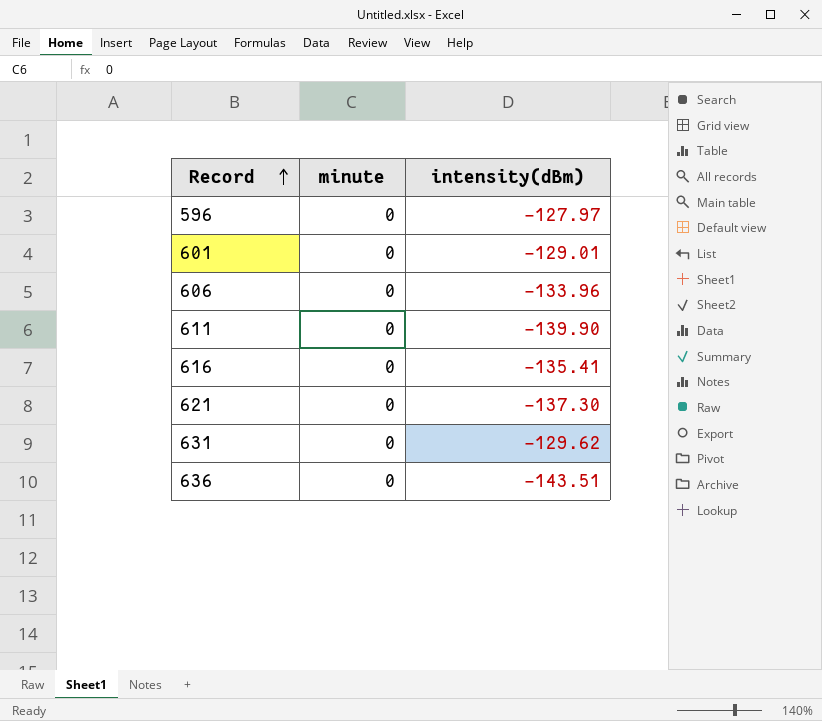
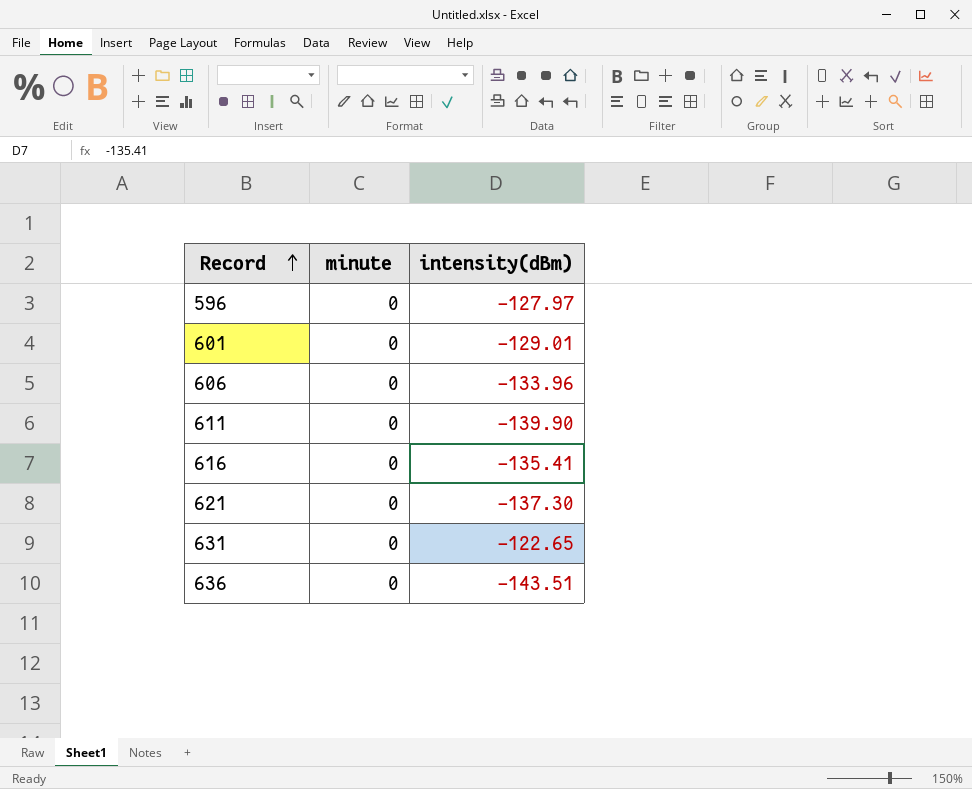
631 | intensity(dBm): -129.62 -> -122.65

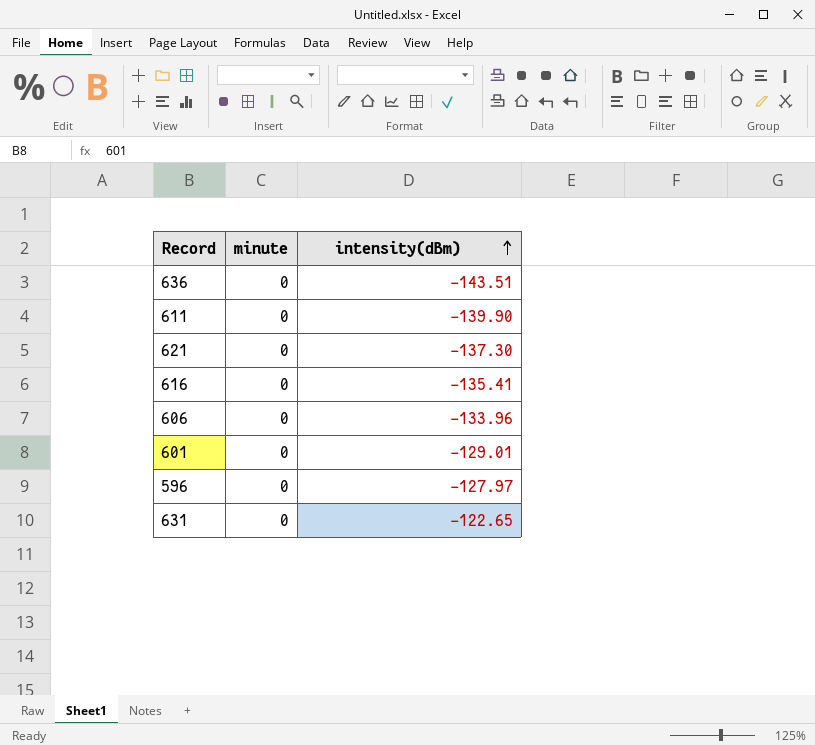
row order: Record ascending -> intensity(dBm) ascending

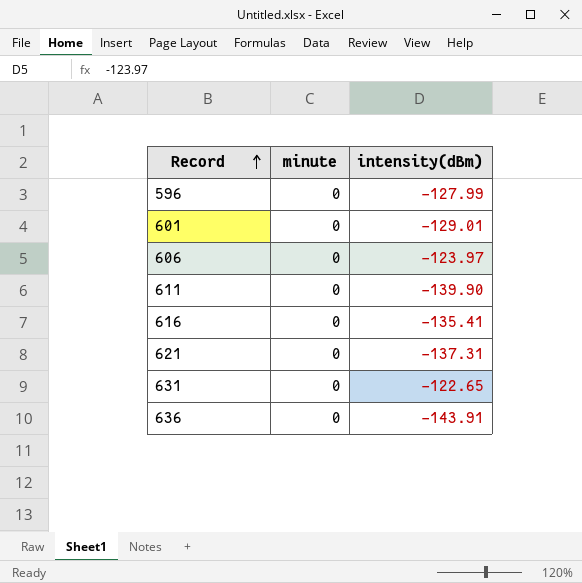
row order: intensity(dBm) ascending -> Record ascending
596 | intensity(dBm): -127.97 -> -127.99
606 | intensity(dBm): -133.96 -> -123.97
621 | intensity(dBm): -137.30 -> -137.31
636 | intensity(dBm): -143.51 -> -143.91

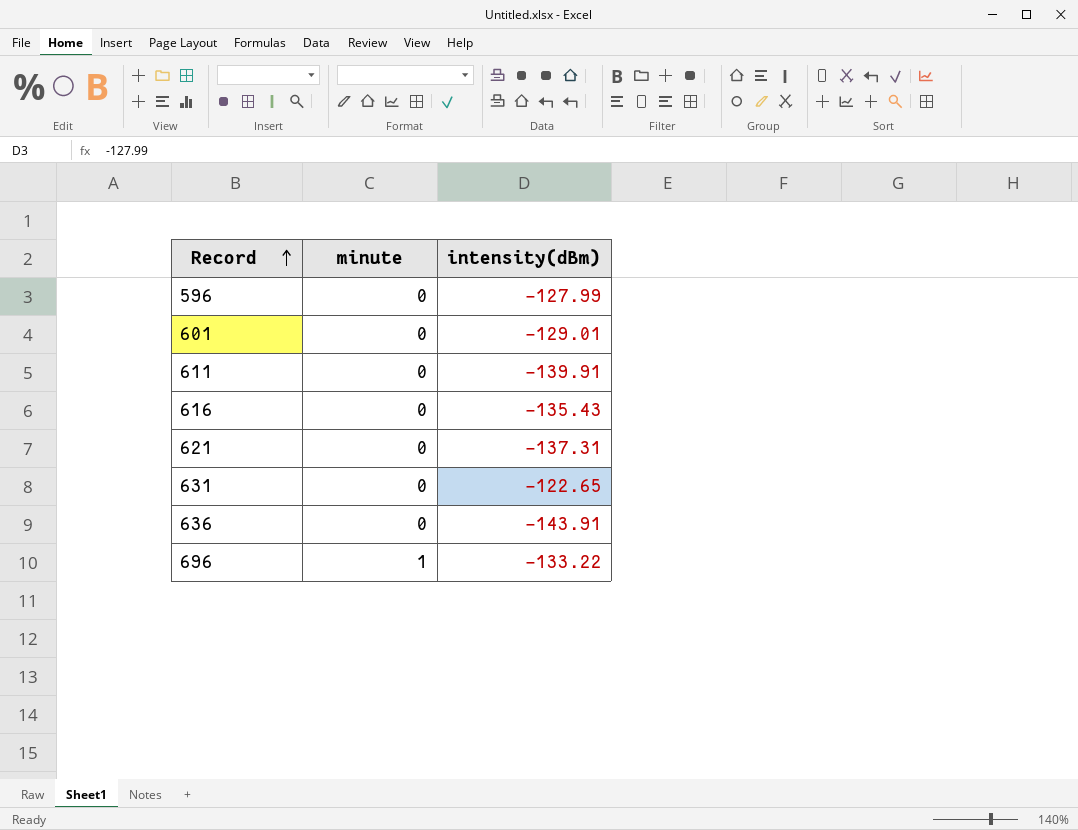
row 606: 0 | -123.97 -> none
611 | intensity(dBm): -139.90 -> -139.91
616 | intensity(dBm): -135.41 -> -135.43
row 696: none -> 1 | -133.22

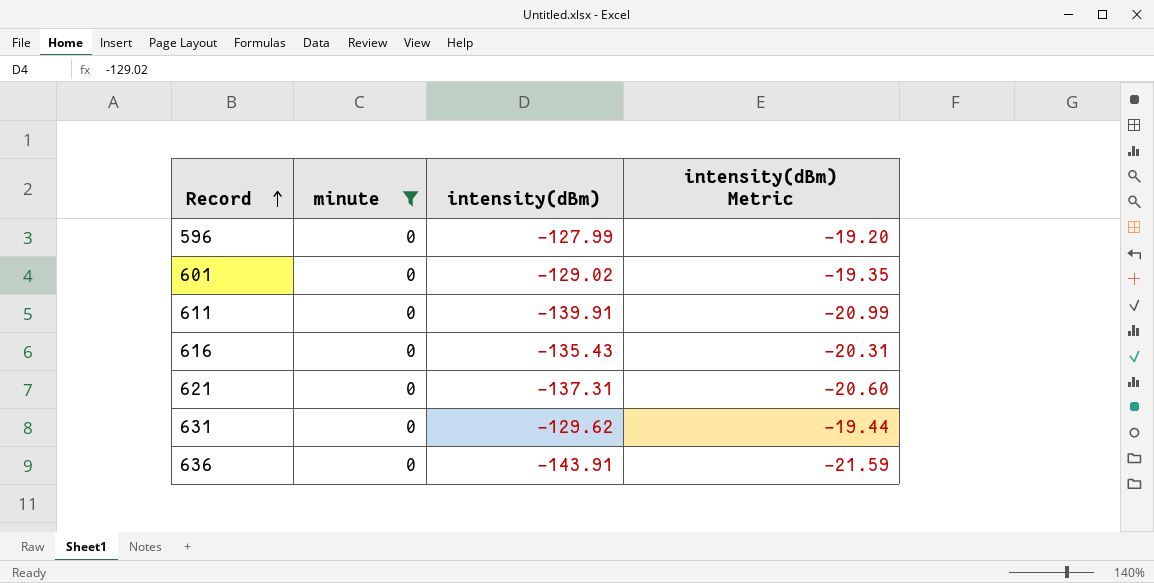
filter: none -> minute = 0
column intensity(dBm) Metric | formula: none -> [intensity(dBm)] * 0.15
601 | intensity(dBm): -129.01 -> -129.02
631 | intensity(dBm): -122.65 -> -129.62

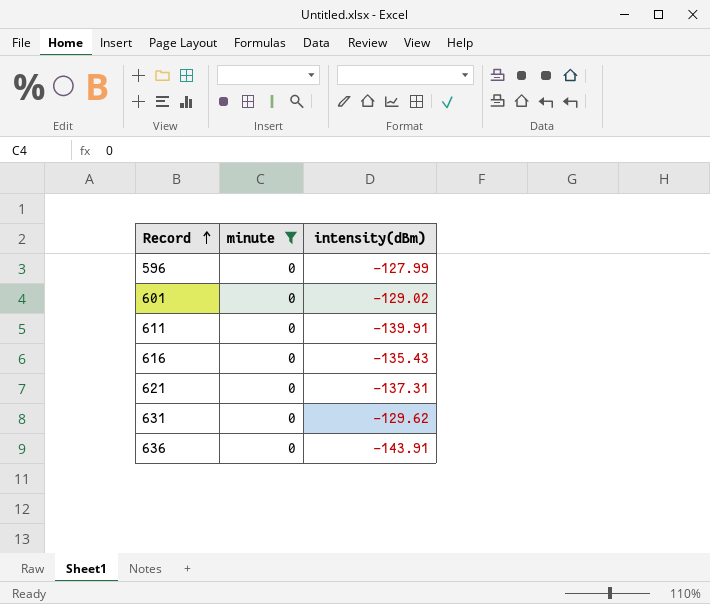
column intensity(dBm) Metric | formula: [intensity(dBm)] * 0.15 -> none

